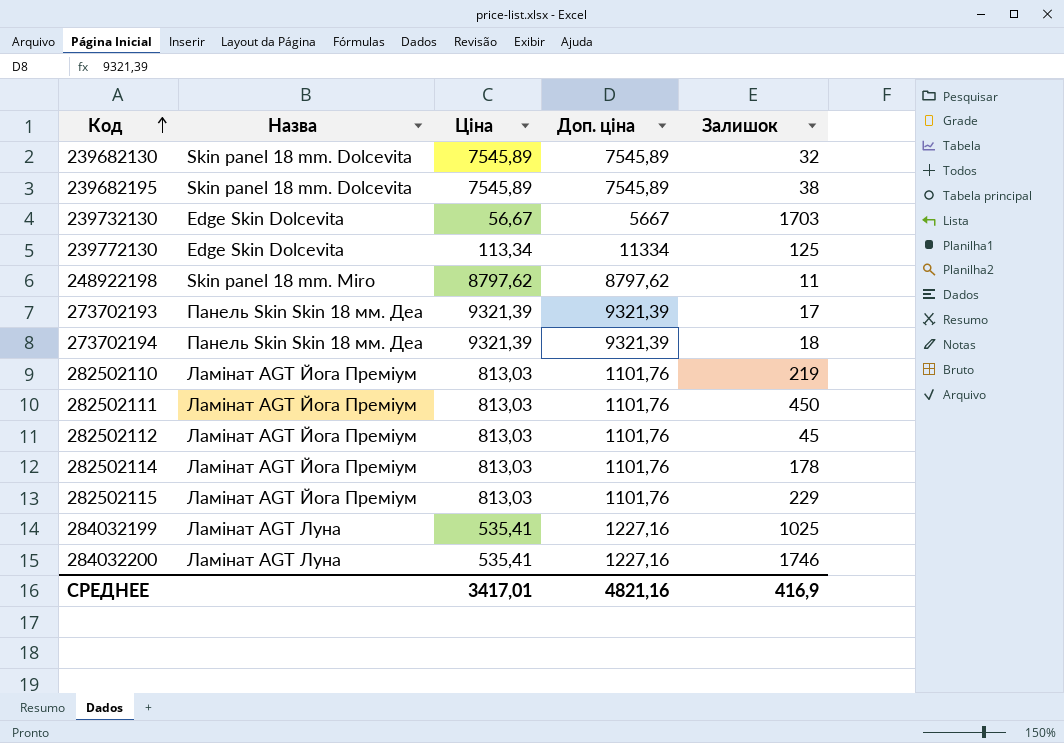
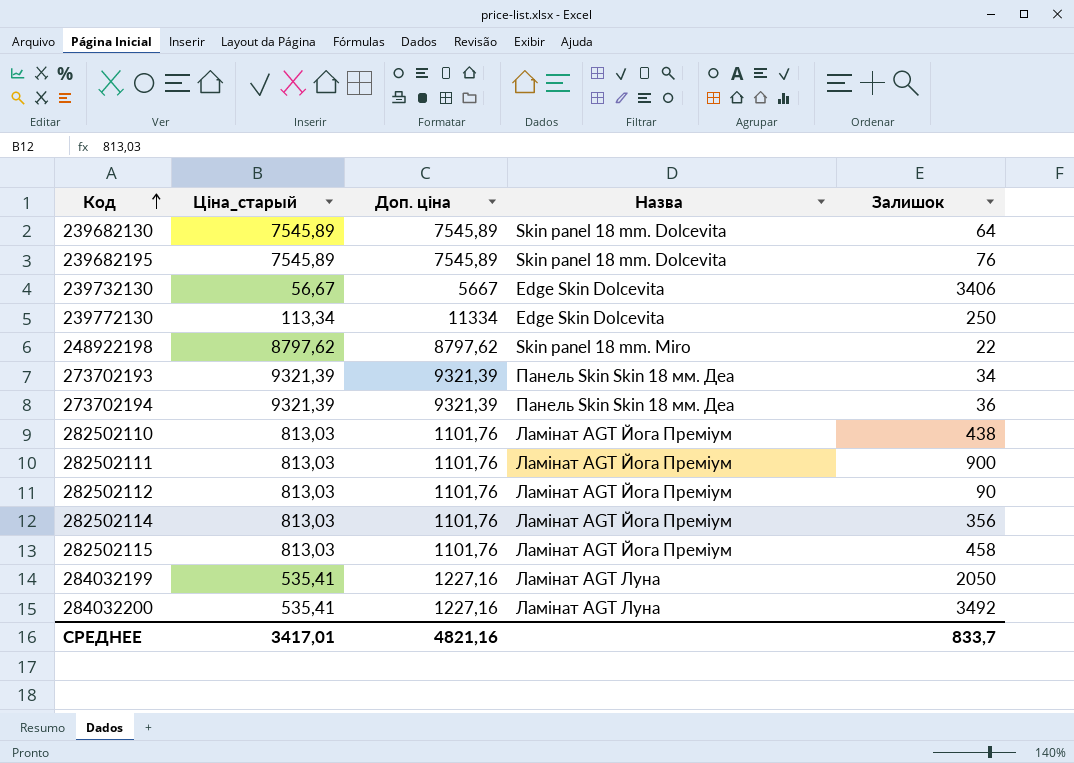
column name: Ціна -> Ціна_старый
column Назва | position: 2 -> 4
239682130 | Залишок: 32 -> 64
239682195 | Залишок: 38 -> 76
239732130 | Залишок: 1703 -> 3406
239772130 | Залишок: 125 -> 250
248922198 | Залишок: 11 -> 22
273702193 | Залишок: 17 -> 34
273702194 | Залишок: 18 -> 36
282502110 | Залишок: 219 -> 438
282502111 | Залишок: 450 -> 900
282502112 | Залишок: 45 -> 90
282502114 | Залишок: 178 -> 356
282502115 | Залишок: 229 -> 458
284032199 | Залишок: 1025 -> 2050
284032200 | Залишок: 1746 -> 3492
СРЕДНЕЕ | Залишок: 416,9 -> 833,7

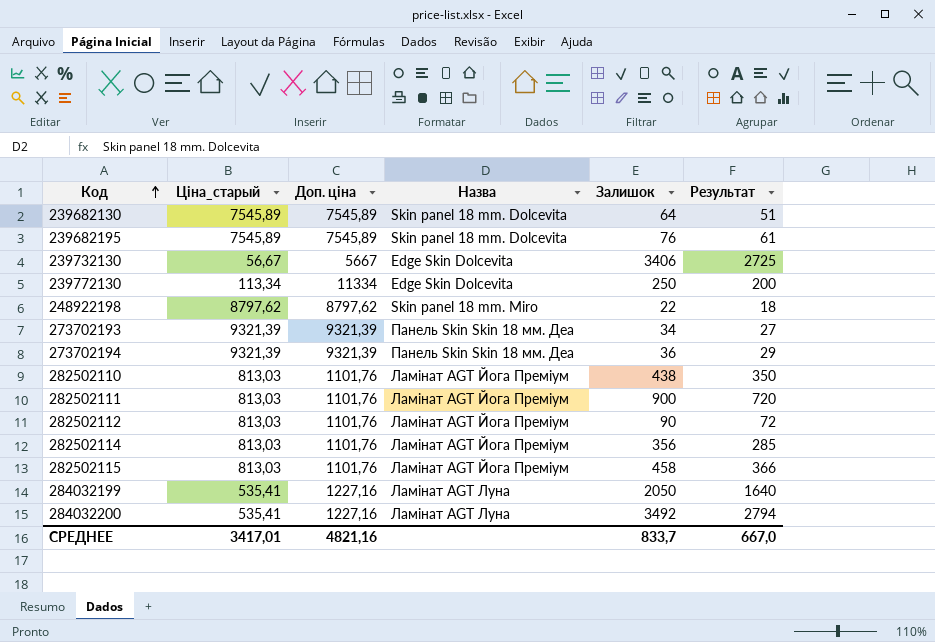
column Результат | formula: none -> [Залишок] * 0,8

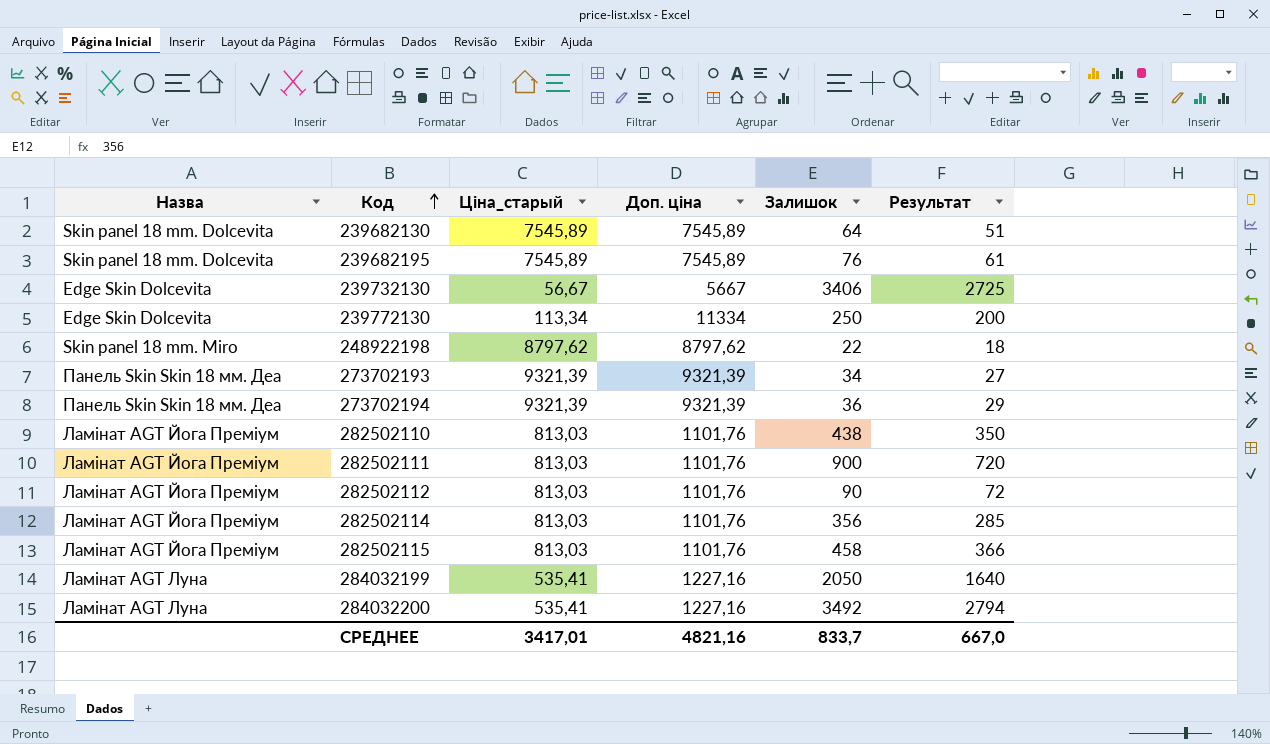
column Назва | position: 4 -> 1

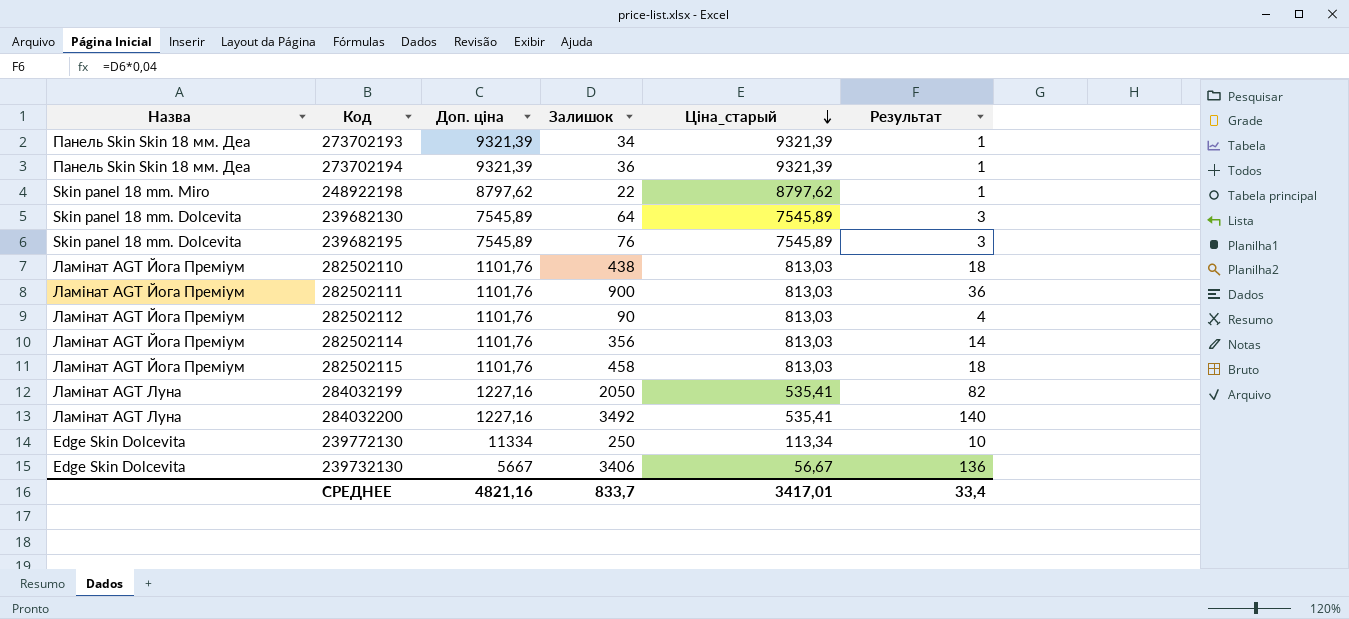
row order: Код ascending -> Ціна_старый descending
column Ціна_старый | position: 3 -> 5
column Результат | formula: [Залишок] * 0,8 -> [Залишок] * 0,04
СРЕДНЕЕ | Результат: 667,0 -> 33,4

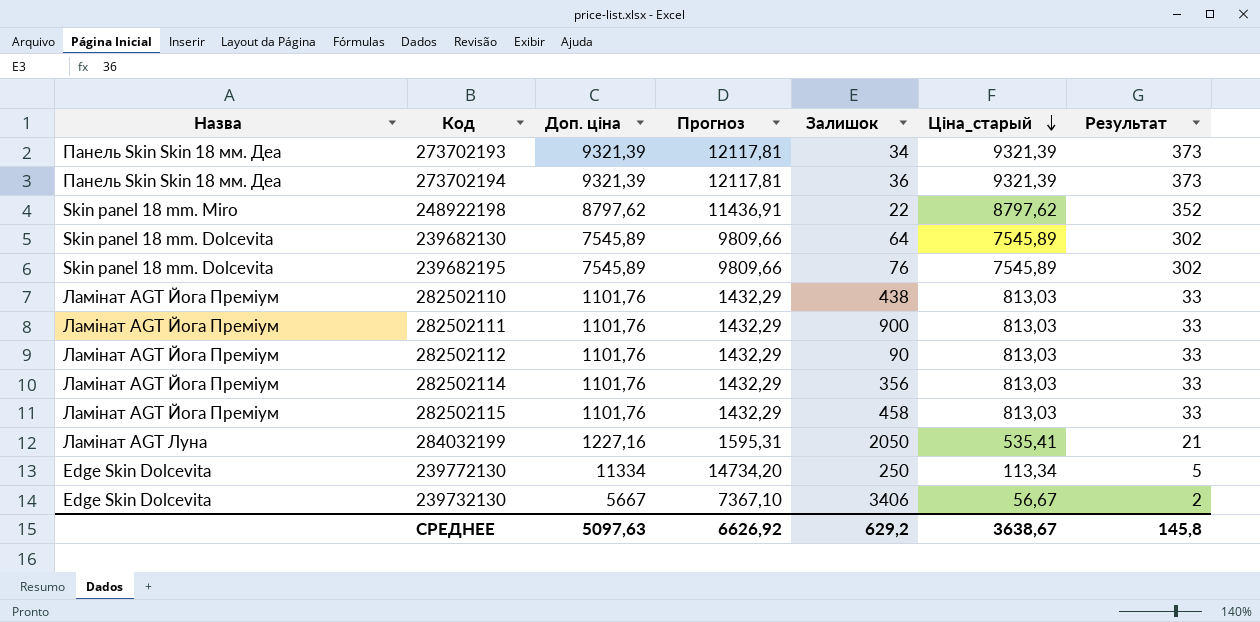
column Прогноз | formula: none -> [Доп. ціна] * 1,3
column Результат | formula: [Залишок] * 0,04 -> [Ціна_старый] * 0,04
row 284032200: Ламінат AGT Луна | 1227,16 | 3492 | 535,41 | 140 -> none
СРЕДНЕЕ | Доп. ціна: 4821,16 -> 5097,63
СРЕДНЕЕ | Залишок: 833,7 -> 629,2
СРЕДНЕЕ | Ціна_старый: 3417,01 -> 3638,67
СРЕДНЕЕ | Результат: 33,4 -> 145,8

